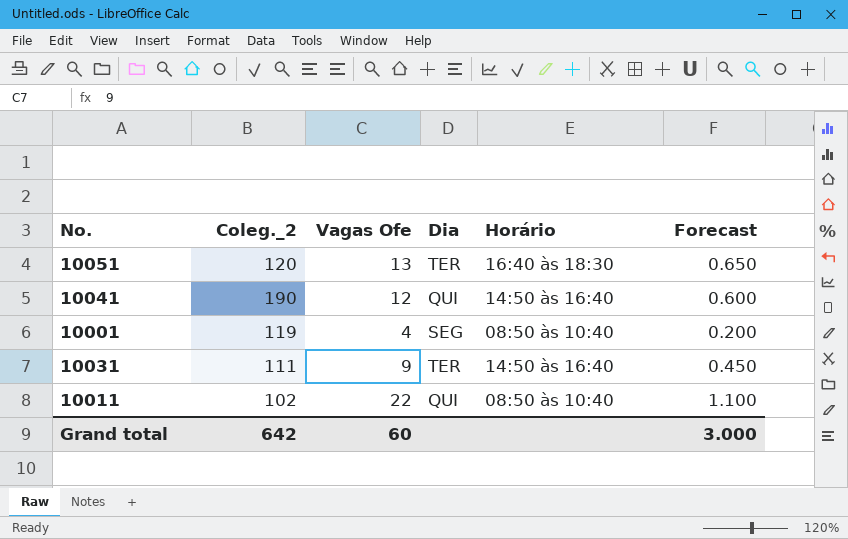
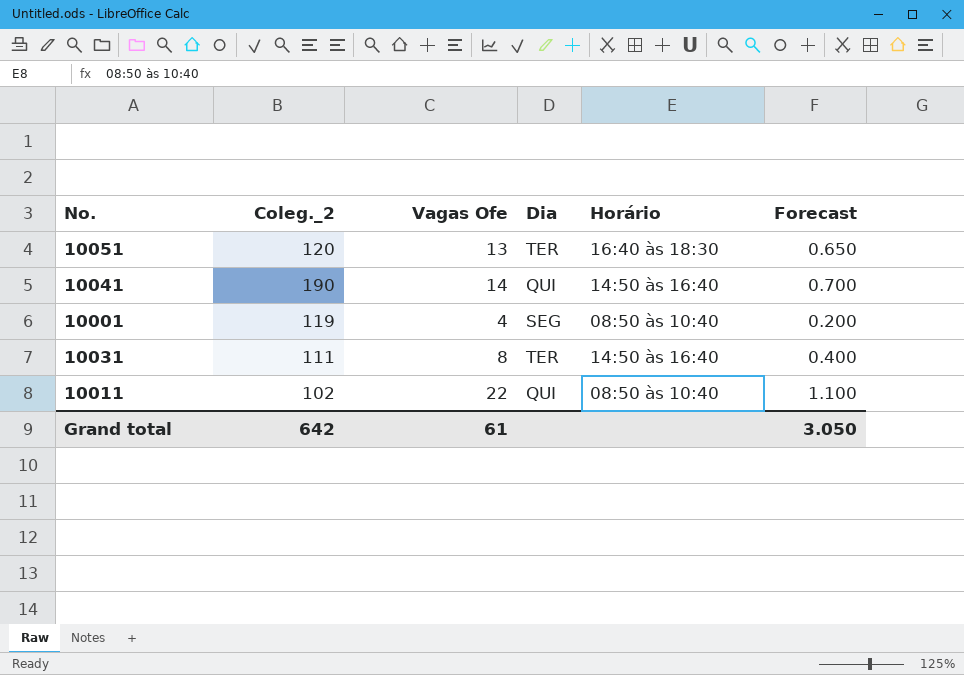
10041 | Vagas Ofe: 12 -> 14
10041 | Forecast: 0.600 -> 0.700
10031 | Vagas Ofe: 9 -> 8
10031 | Forecast: 0.450 -> 0.400
Grand total | Vagas Ofe: 60 -> 61
Grand total | Forecast: 3.000 -> 3.050

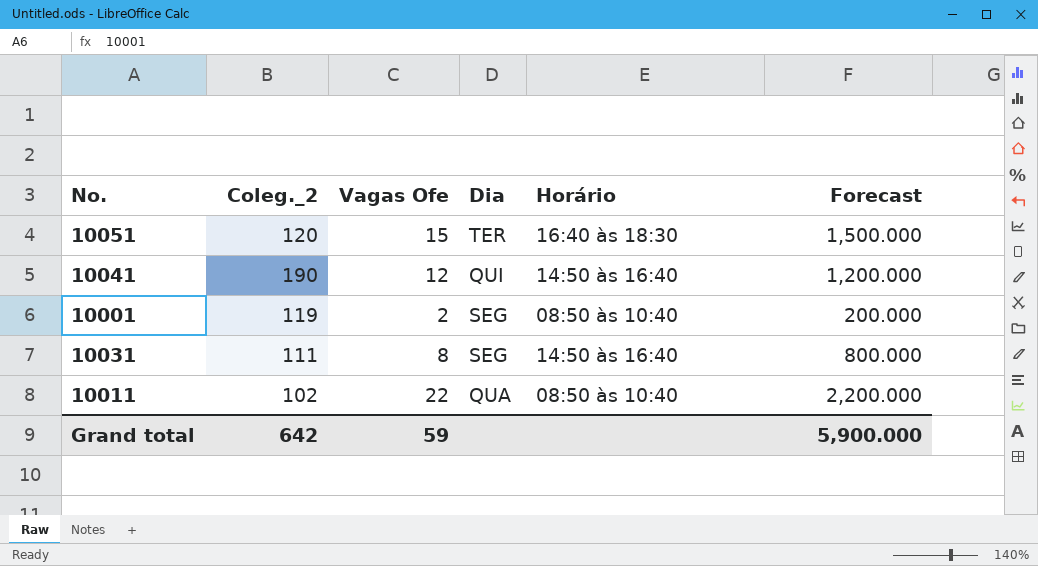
column Forecast | formula: [Vagas Ofe] * 0.05 -> [Vagas Ofe] * 100
10051 | Vagas Ofe: 13 -> 15
10041 | Vagas Ofe: 14 -> 12
10001 | Vagas Ofe: 4 -> 2
10031 | Dia: TER -> SEG
10011 | Dia: QUI -> QUA
Grand total | Vagas Ofe: 61 -> 59
Grand total | Forecast: 3.050 -> 5,900.000

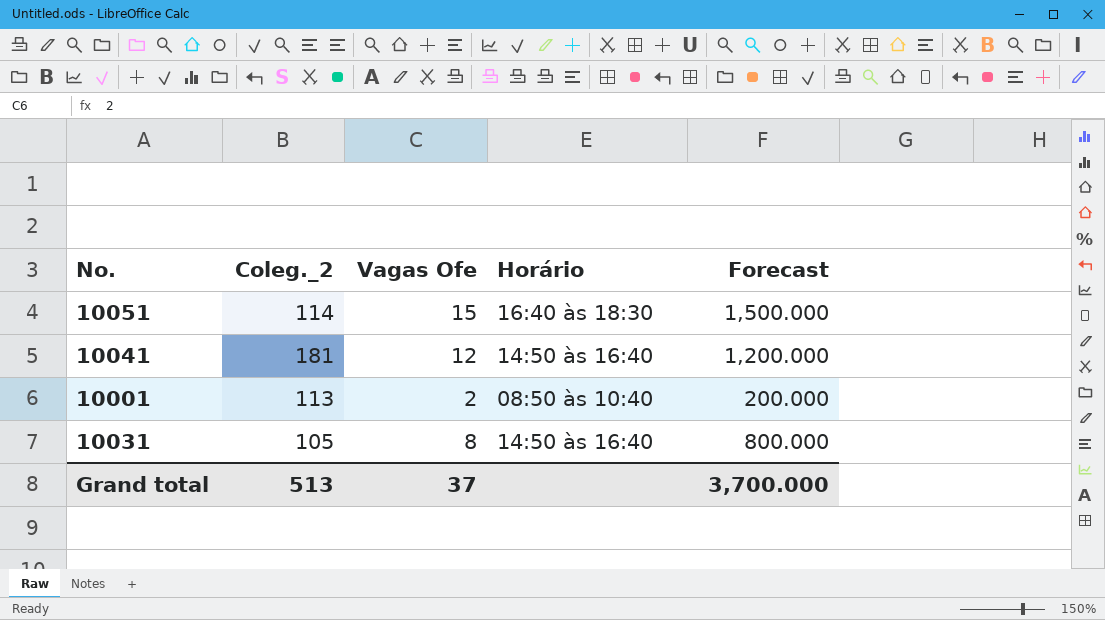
column Dia | position: 4 -> none
row 10011: 102 | 22 | QUA | 08:50 às 10:40 | 2,200.000 -> none
10051 | Coleg._2: 120 -> 114
10041 | Coleg._2: 190 -> 181
10001 | Coleg._2: 119 -> 113
10031 | Coleg._2: 111 -> 105
Grand total | Coleg._2: 642 -> 513
Grand total | Vagas Ofe: 59 -> 37
Grand total | Forecast: 5,900.000 -> 3,700.000

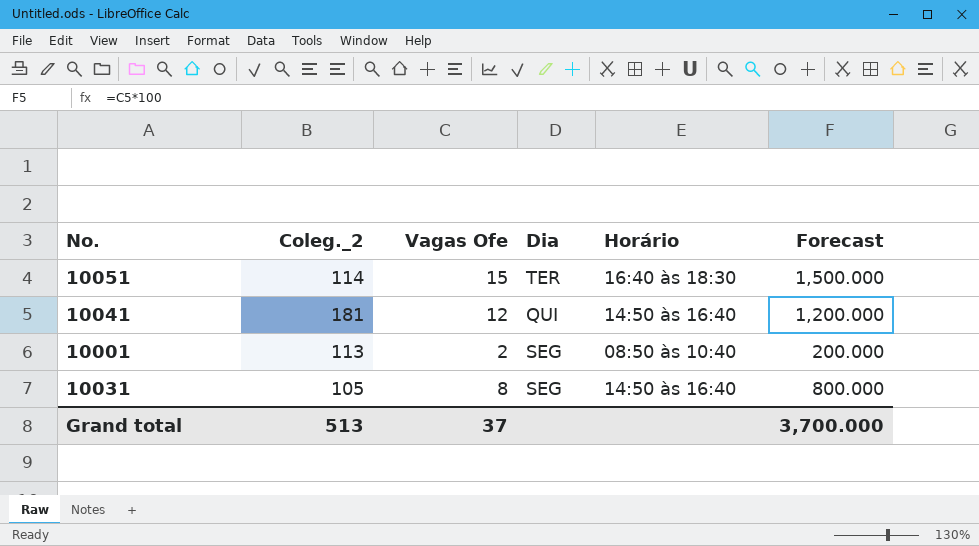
column Dia | position: none -> 4

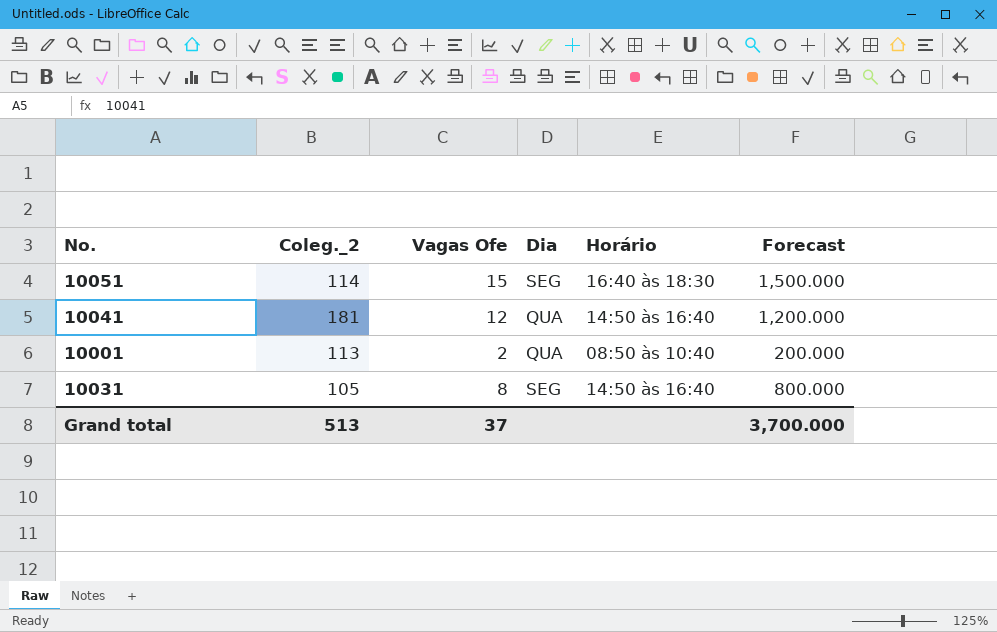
10051 | Dia: TER -> SEG
10041 | Dia: QUI -> QUA
10001 | Dia: SEG -> QUA

